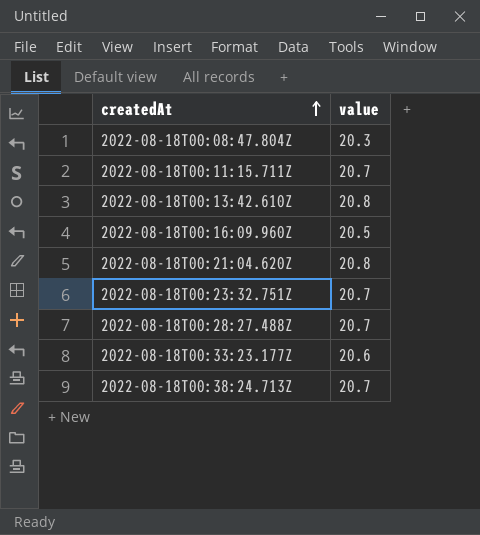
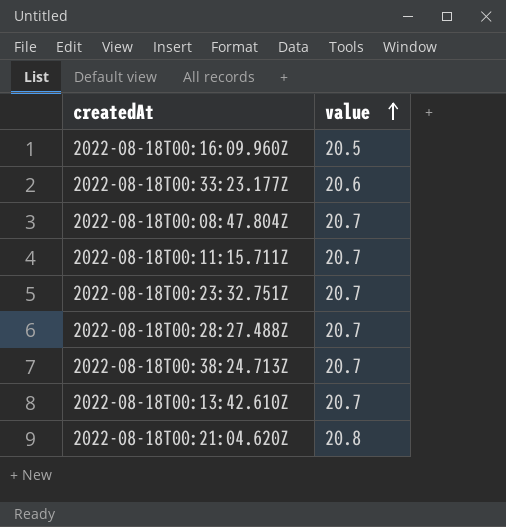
row order: createdAt ascending -> value ascending
2022-08-18T00:08:47.804Z | value: 20.3 -> 20.7
2022-08-18T00:13:42.610Z | value: 20.8 -> 20.7

